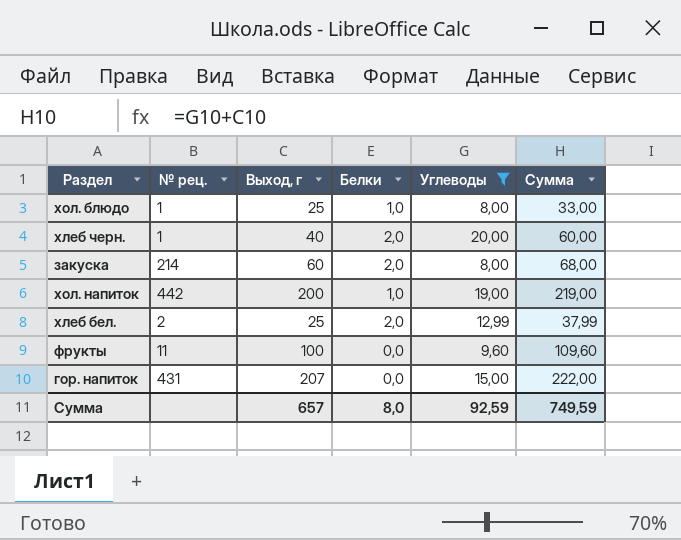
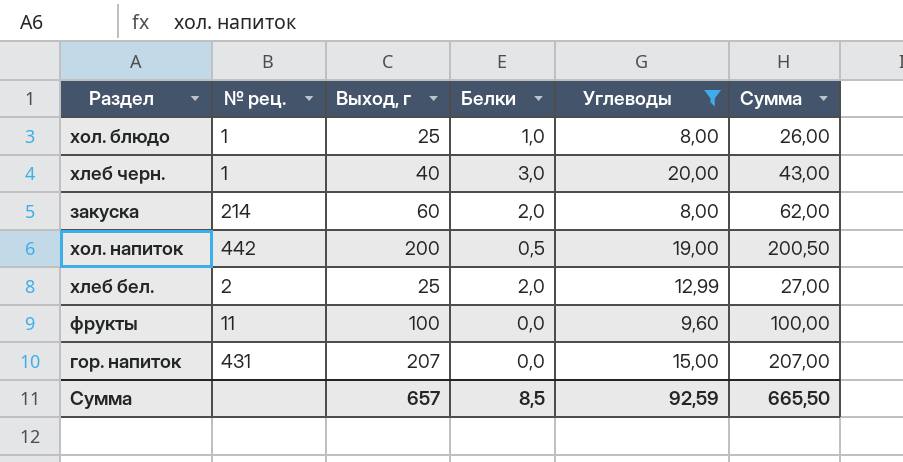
column Сумма | formula: [Выход, г] + [Углеводы] -> [Выход, г] + [Белки]
хлеб черн. | Белки: 2,0 -> 3,0
хол. напиток | Белки: 1,0 -> 0,5
Сумма | Белки: 8,0 -> 8,5
Сумма | Сумма: 749,59 -> 665,50

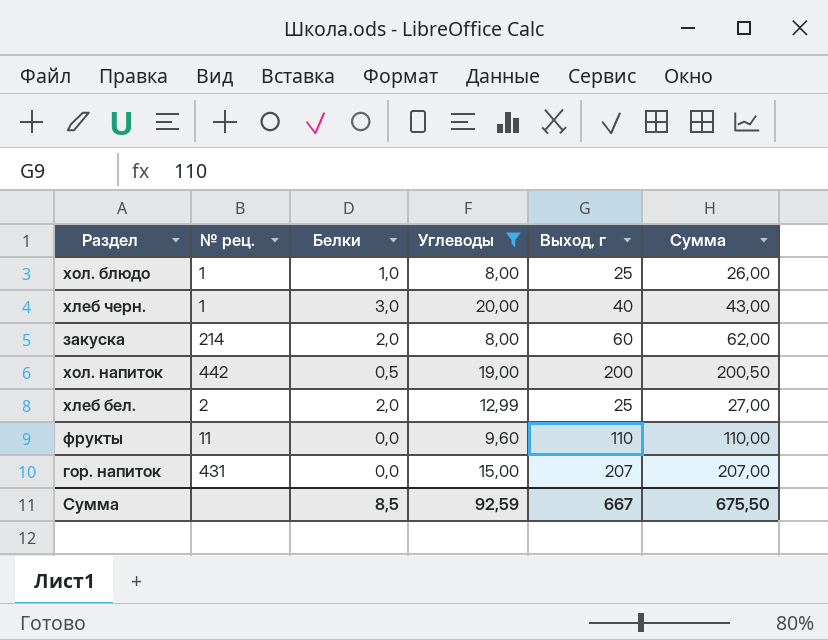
column Выход, г | position: 3 -> 5
фрукты | Выход, г: 100 -> 110
фрукты | Сумма: 100,00 -> 110,00
Сумма | Выход, г: 657 -> 667
Сумма | Сумма: 665,50 -> 675,50

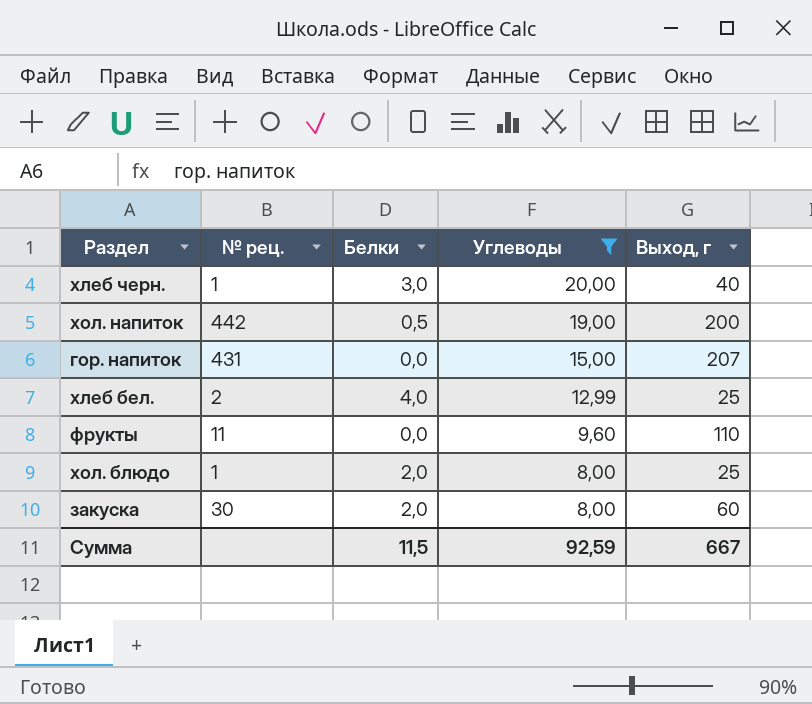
row order: none -> Углеводы descending
column Сумма | formula: [Белки] + [Выход, г] -> none
хлеб бел. | Белки: 2,0 -> 4,0
хол. блюдо | Белки: 1,0 -> 2,0
закуска | № рец.: 214 -> 30
Сумма | Белки: 8,5 -> 11,5

